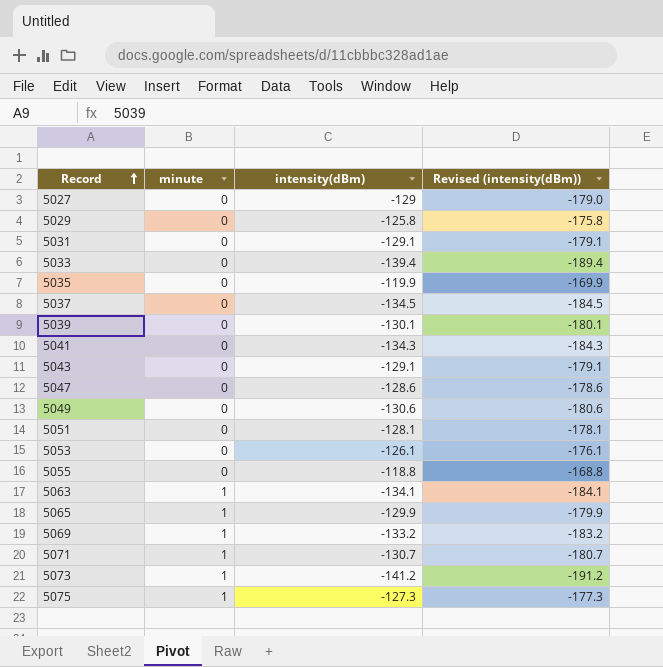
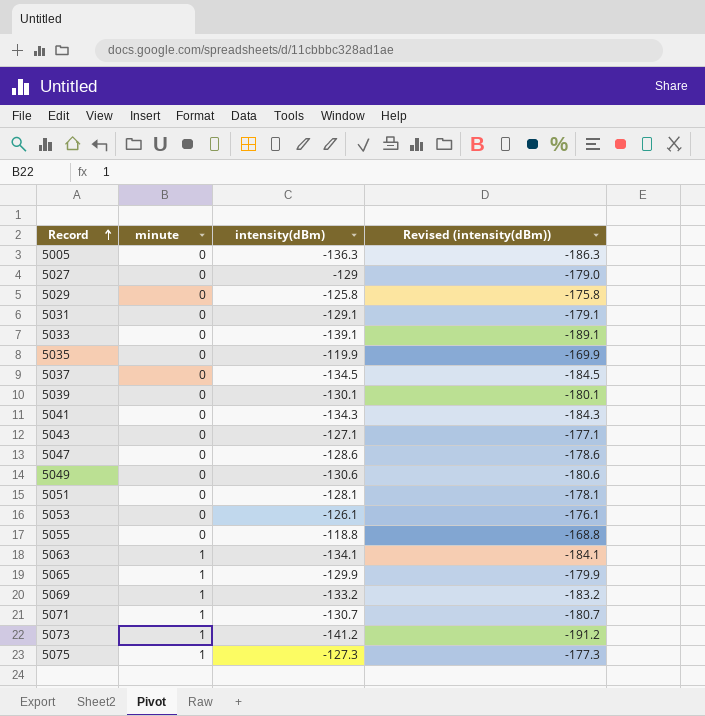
row 5005: none -> 0 | -136.3 | -186.3
5033 | intensity(dBm): -139.4 -> -139.1
5033 | Revised (intensity(dBm)): -189.4 -> -189.1
5043 | intensity(dBm): -129.1 -> -127.1
5043 | Revised (intensity(dBm)): -179.1 -> -177.1

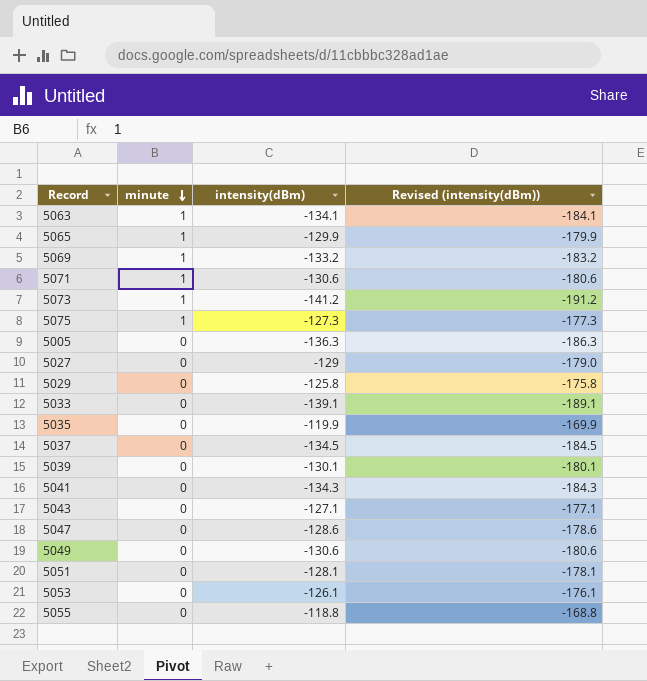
row order: Record ascending -> minute descending
row 5031: 0 | -129.1 | -179.1 -> none
5071 | intensity(dBm): -130.7 -> -130.6
5071 | Revised (intensity(dBm)): -180.7 -> -180.6

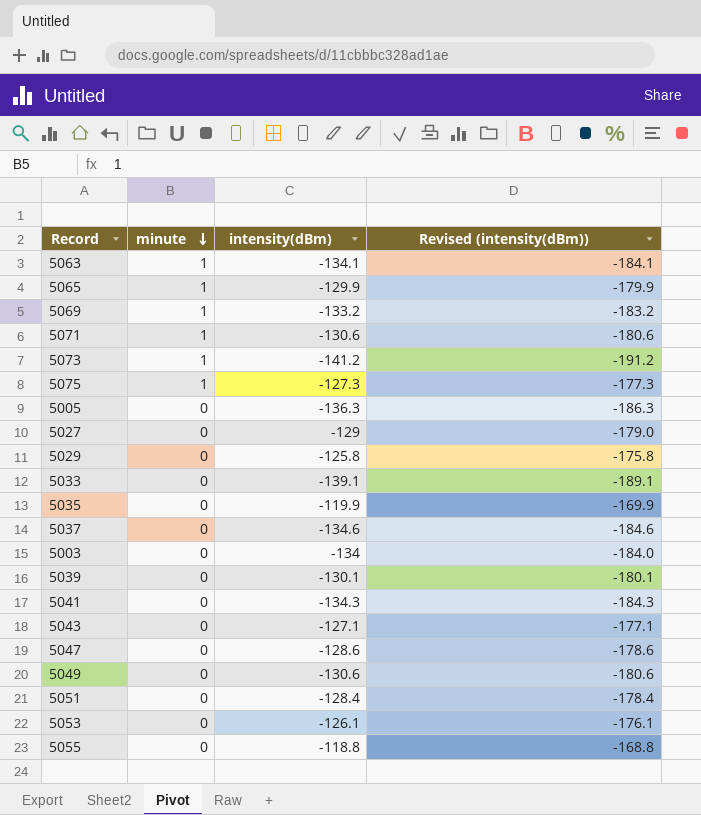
5037 | intensity(dBm): -134.5 -> -134.6
5037 | Revised (intensity(dBm)): -184.5 -> -184.6
row 5003: none -> 0 | -134 | -184.0
5051 | intensity(dBm): -128.1 -> -128.4
5051 | Revised (intensity(dBm)): -178.1 -> -178.4

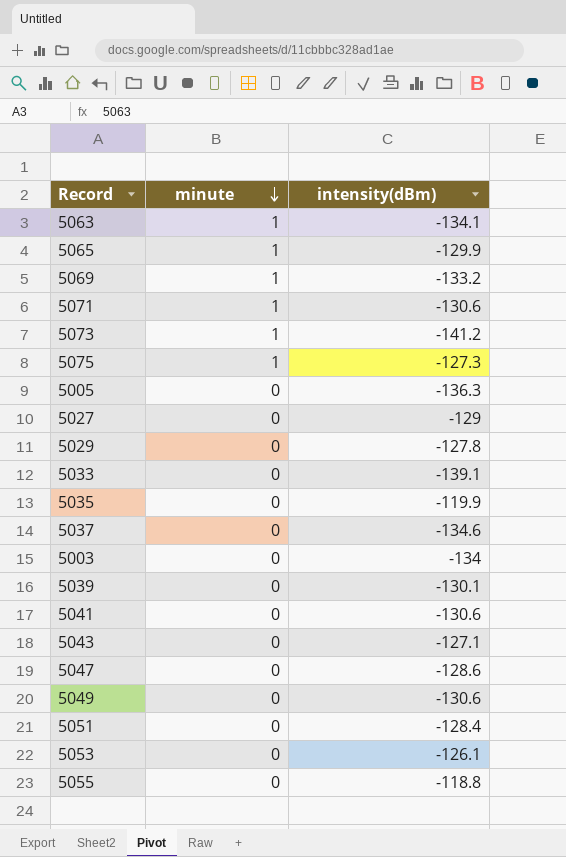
column Revised (intensity(dBm)) | formula: [intensity(dBm)] - 50 -> none
5029 | intensity(dBm): -125.8 -> -127.8
5041 | intensity(dBm): -134.3 -> -130.6

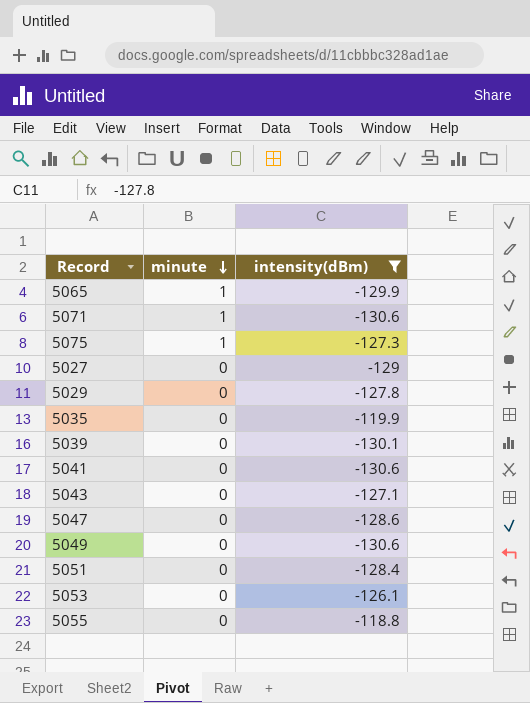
filter: none -> intensity(dBm) >= -130.6

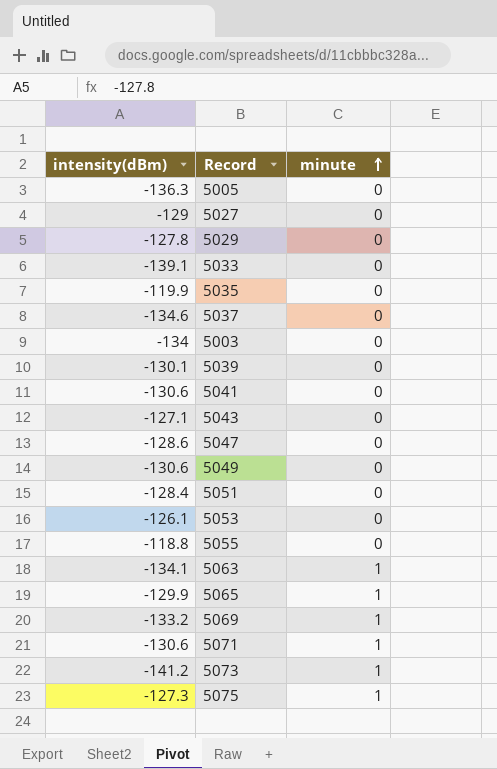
filter: intensity(dBm) >= -130.6 -> none
row order: minute descending -> minute ascending
column intensity(dBm) | position: 3 -> 1

